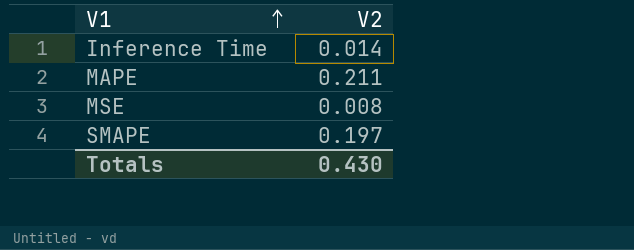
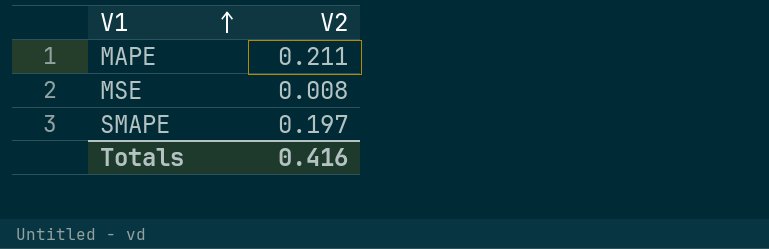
row Inference Time: 0.014 -> none
Totals | V2: 0.430 -> 0.416

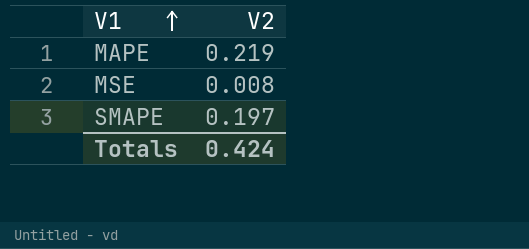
MAPE | V2: 0.211 -> 0.219
Totals | V2: 0.416 -> 0.424

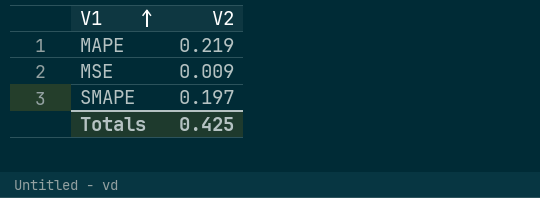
MSE | V2: 0.008 -> 0.009
Totals | V2: 0.424 -> 0.425

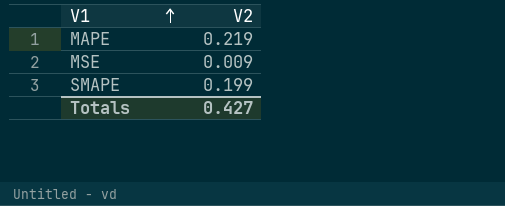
SMAPE | V2: 0.197 -> 0.199
Totals | V2: 0.425 -> 0.427

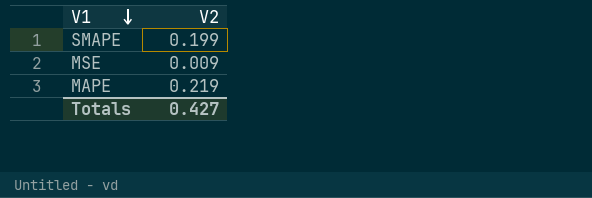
row order: V1 ascending -> V1 descending

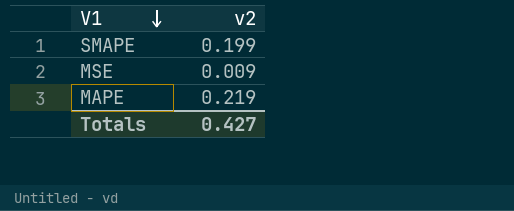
column name: V2 -> v2

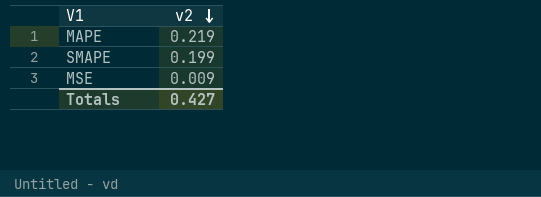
row order: V1 descending -> v2 descending

